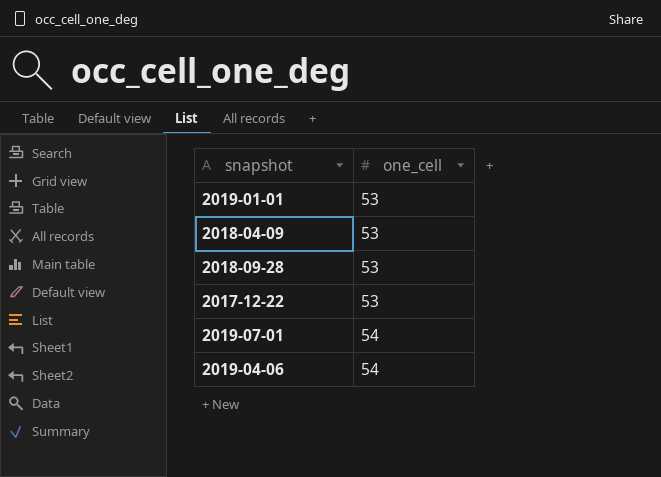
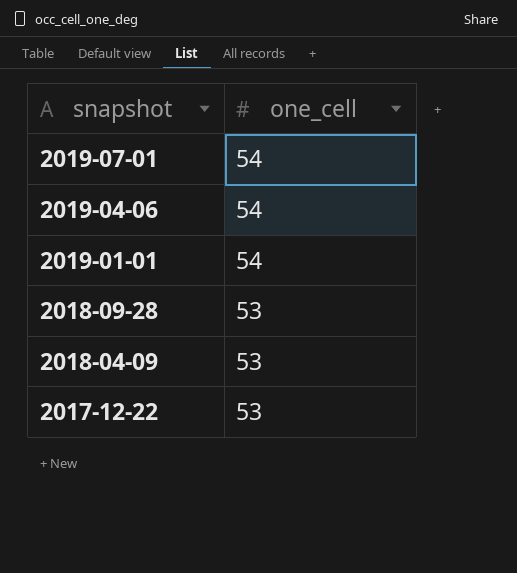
row order: one_cell ascending -> snapshot descending
2019-01-01 | one_cell: 53 -> 54

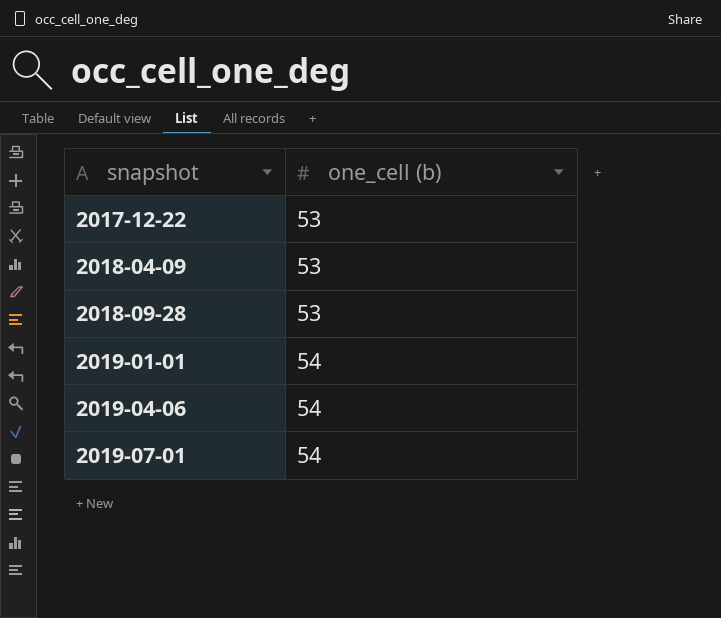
row order: snapshot descending -> snapshot ascending
column name: one_cell -> one_cell (b)

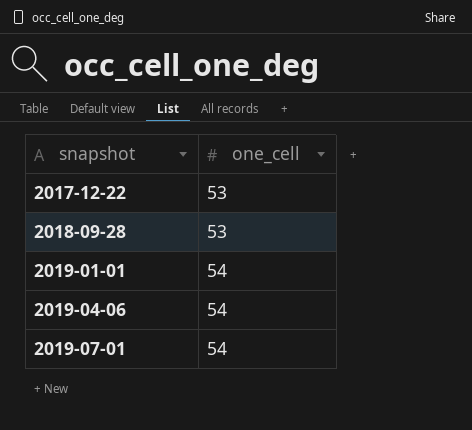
column name: one_cell (b) -> one_cell
row 2018-04-09: 53 -> none

